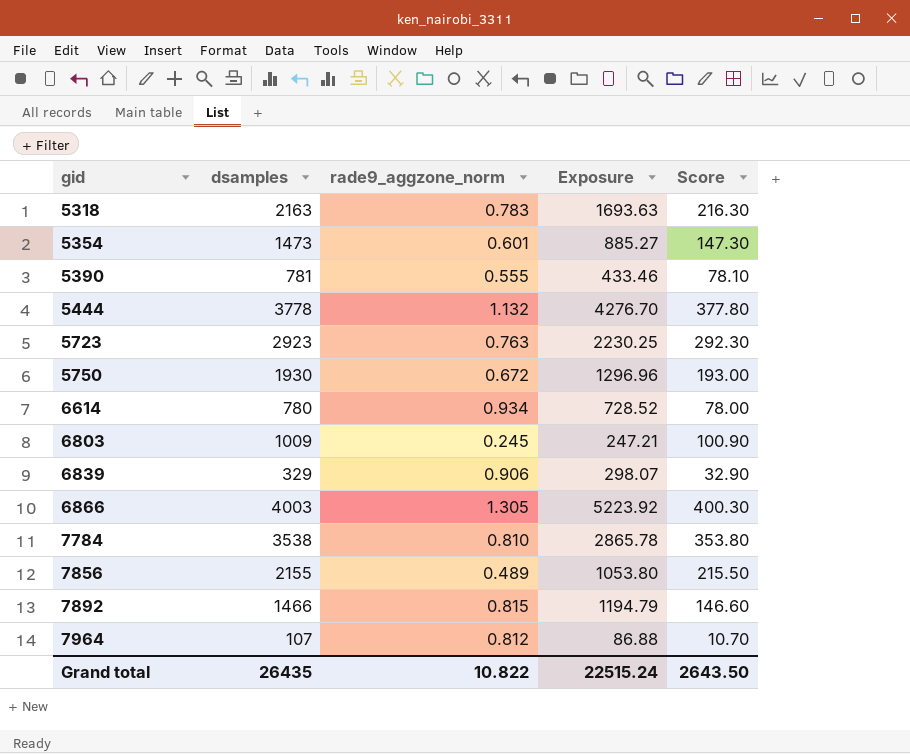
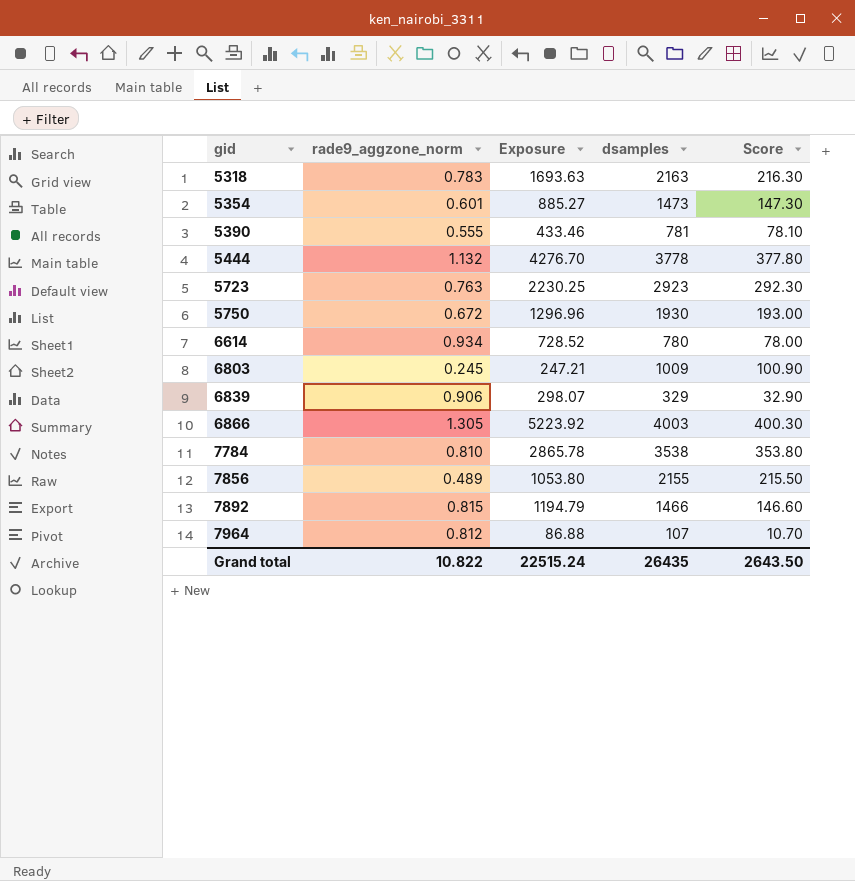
column dsamples | position: 2 -> 4

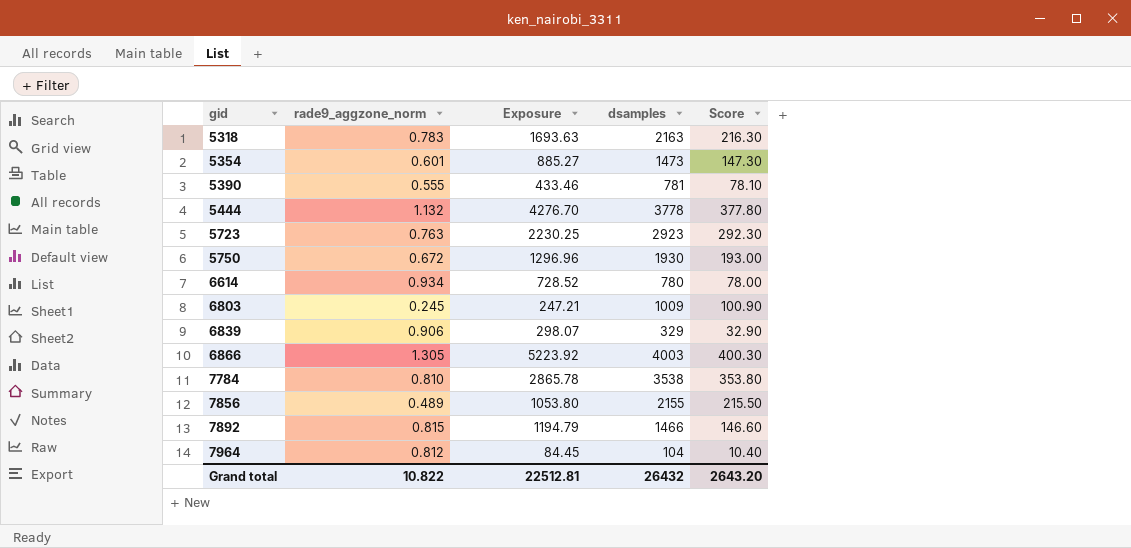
7964 | Exposure: 86.88 -> 84.45
7964 | dsamples: 107 -> 104
7964 | Score: 10.70 -> 10.40
Grand total | Exposure: 22515.24 -> 22512.81
Grand total | dsamples: 26435 -> 26432
Grand total | Score: 2643.50 -> 2643.20

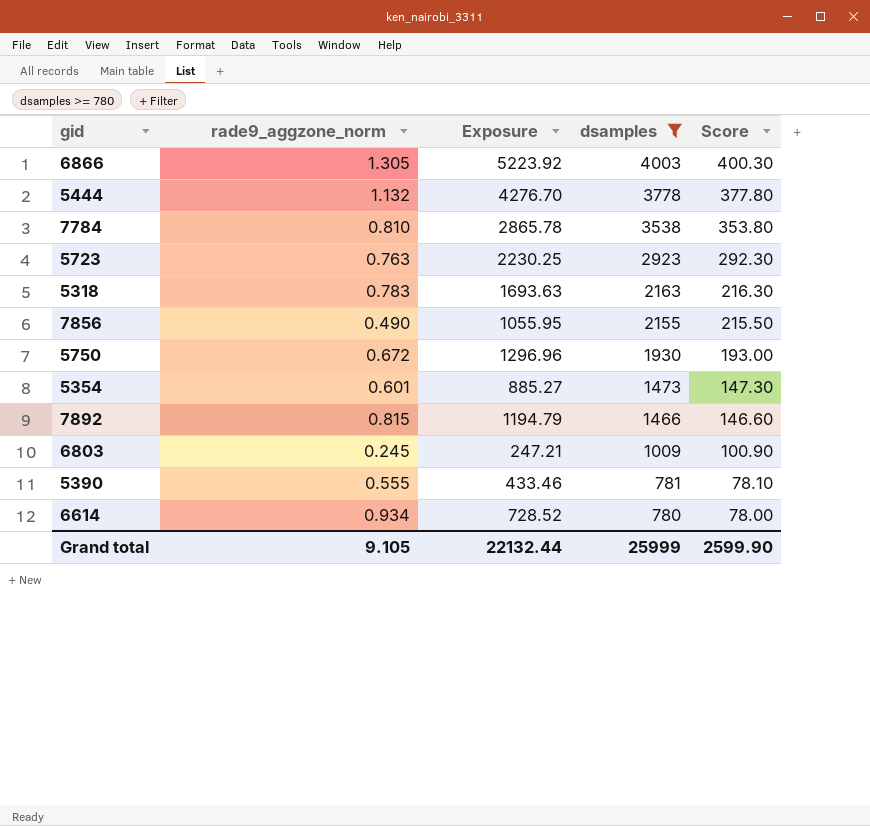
filter: none -> dsamples >= 780
row order: gid ascending -> dsamples descending
7856 | rade9_aggzone_norm: 0.489 -> 0.490
7856 | Exposure: 1053.80 -> 1055.95
Grand total | rade9_aggzone_norm: 10.822 -> 9.105
Grand total | Exposure: 22512.81 -> 22132.44
Grand total | dsamples: 26432 -> 25999
Grand total | Score: 2643.20 -> 2599.90

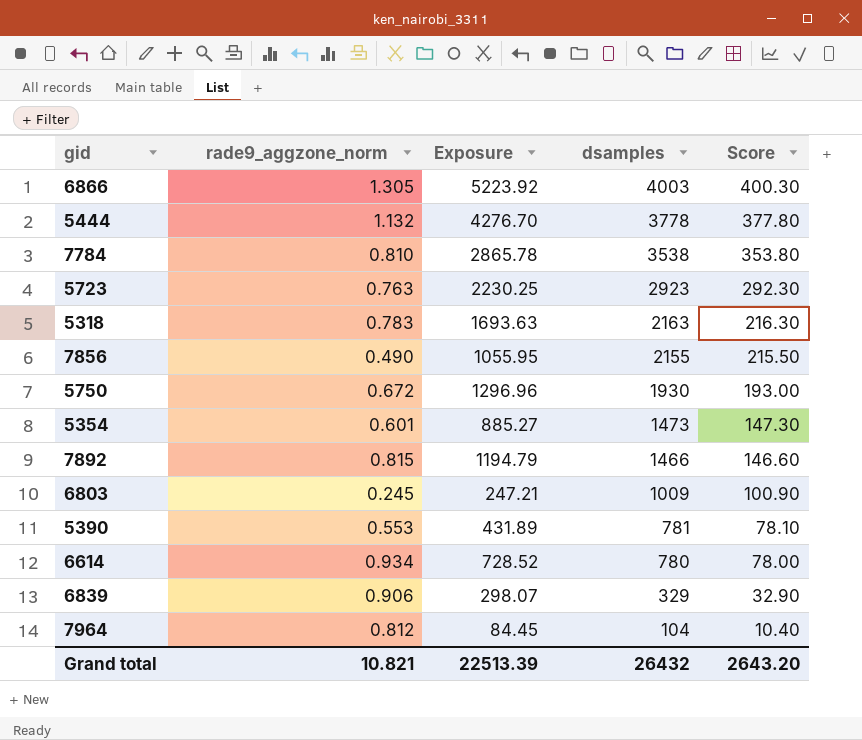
filter: dsamples >= 780 -> none
5390 | rade9_aggzone_norm: 0.555 -> 0.553
5390 | Exposure: 433.46 -> 431.89
Grand total | rade9_aggzone_norm: 9.105 -> 10.821
Grand total | Exposure: 22132.44 -> 22513.39
Grand total | dsamples: 25999 -> 26432
Grand total | Score: 2599.90 -> 2643.20

